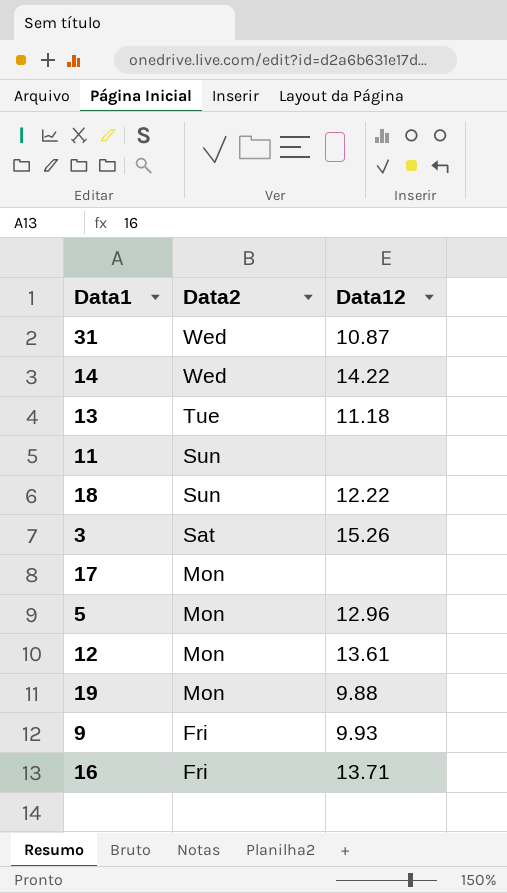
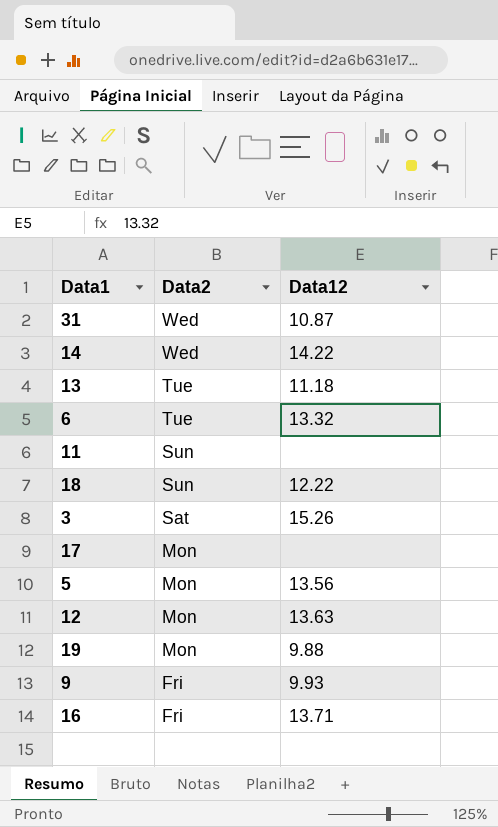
row 6: none -> Tue | 13.32
5 | Data12: 12.96 -> 13.56
12 | Data12: 13.61 -> 13.63

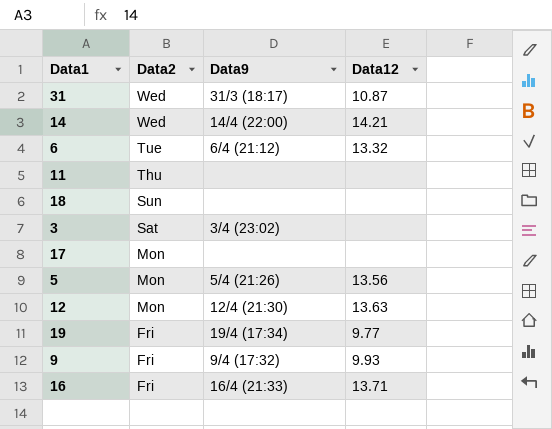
column Data9 | position: none -> 3
row 13: Tue | 11.18 -> none
14 | Data12: 14.22 -> 14.21
11 | Data2: Sun -> Thu
18 | Data12: 12.22 -> none
3 | Data12: 15.26 -> none
19 | Data2: Mon -> Fri
19 | Data12: 9.88 -> 9.77

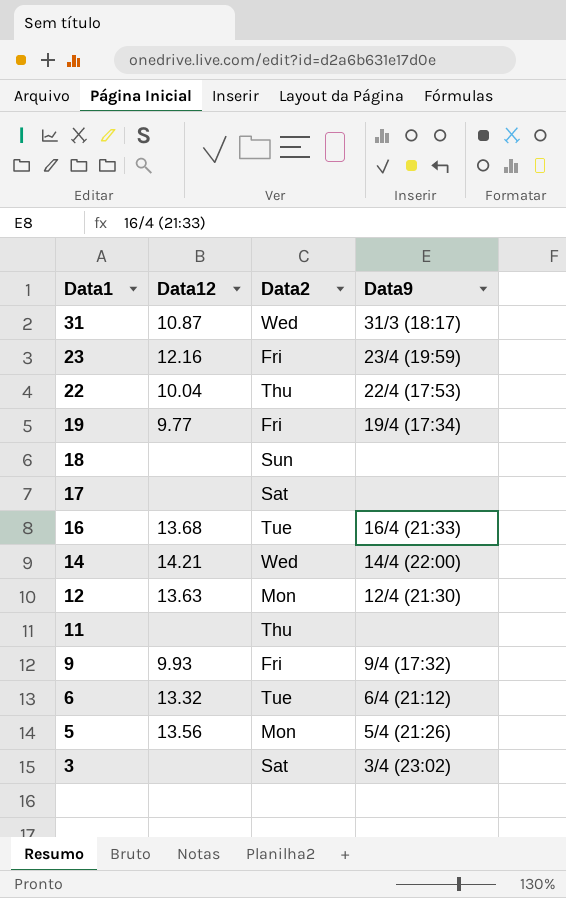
row order: Data2 descending -> Data1 descending
column Data12 | position: 4 -> 2
row 23: none -> 12.16 | Fri | 23/4 (19:59)
row 22: none -> 10.04 | Thu | 22/4 (17:53)
17 | Data2: Mon -> Sat
16 | Data12: 13.71 -> 13.68
16 | Data2: Fri -> Tue

